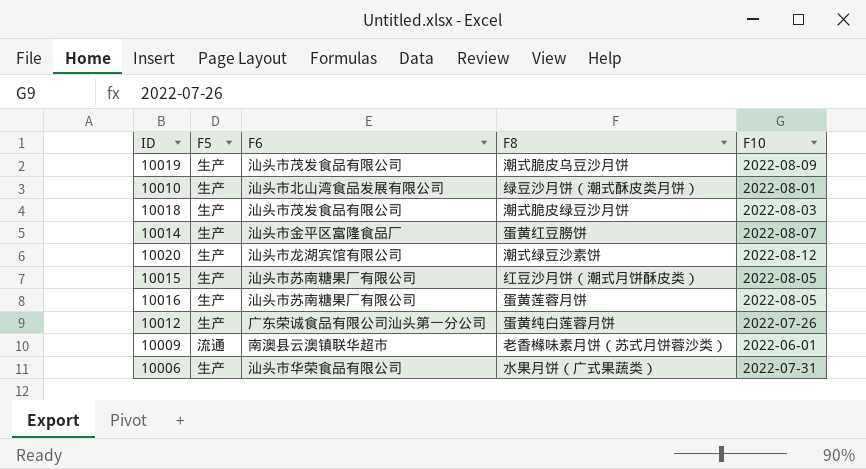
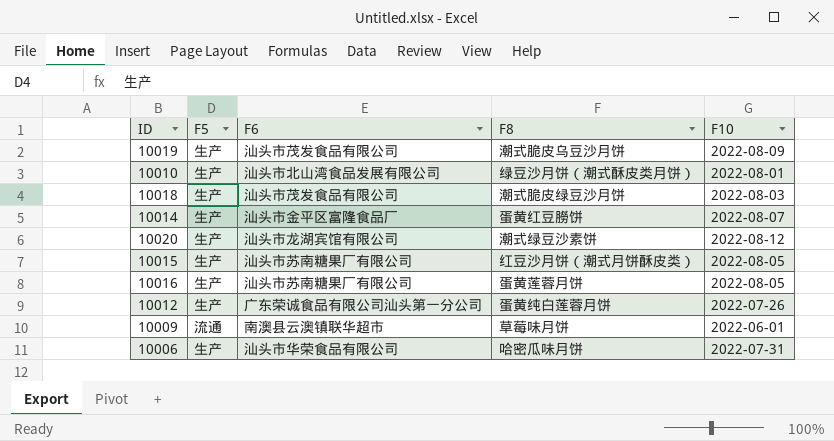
10009 | F8: 老香橼味素月饼（苏式月饼蓉沙类） -> 草莓味月饼
10006 | F8: 水果月饼（广式果蔬类） -> 哈密瓜味月饼

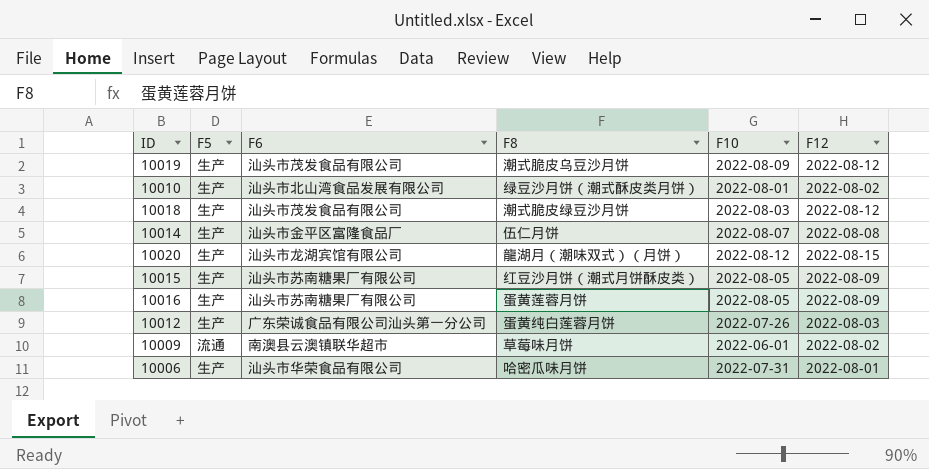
column F12 | position: none -> 6
10014 | F8: 蛋黄红豆朥饼 -> 伍仁月饼
10020 | F8: 潮式绿豆沙素饼 -> 龍湖月（潮味双式）（月饼）

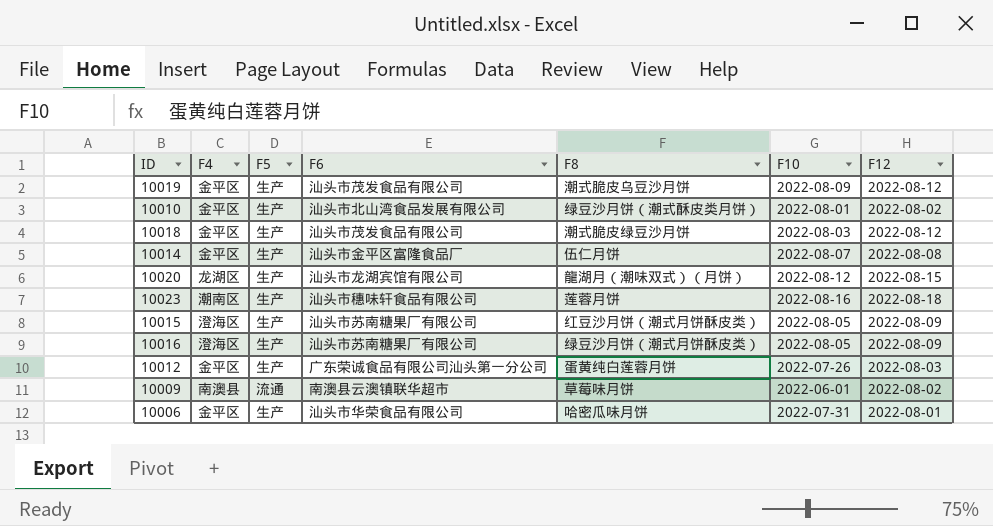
column F4 | position: none -> 2
row 10023: none -> 潮南区 | 生产 | 汕头市穗味轩食品有限公司 | 莲蓉月饼 | 2022-08-16 | 2022-08-18
10016 | F8: 蛋黄莲蓉月饼 -> 绿豆沙月饼（潮式月饼酥皮类）

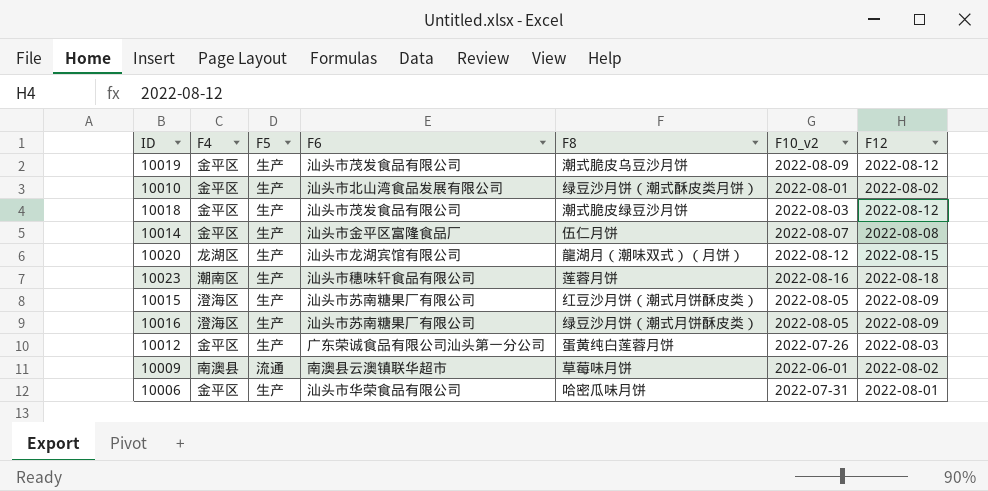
column name: F10 -> F10_v2

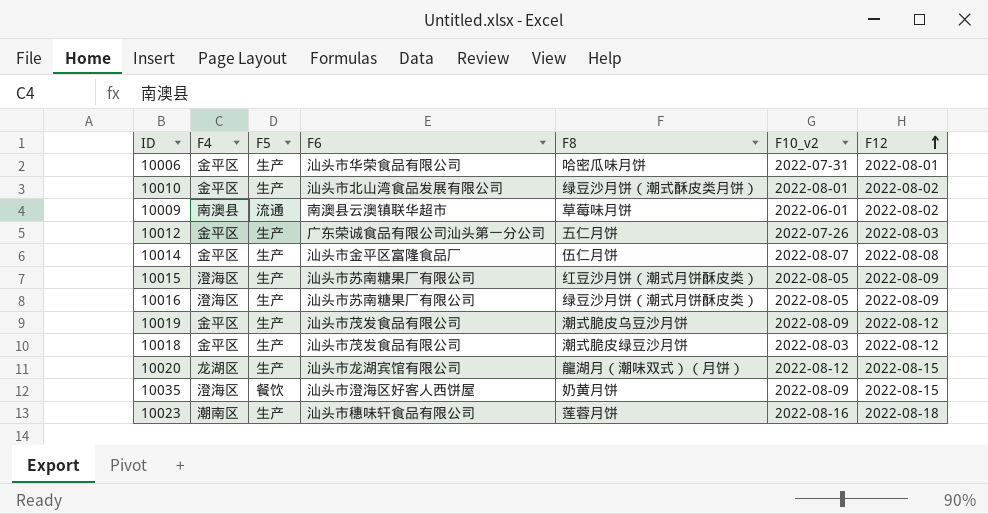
row order: none -> F12 ascending
10012 | F8: 蛋黄纯白莲蓉月饼 -> 五仁月饼
row 10035: none -> 澄海区 | 餐饮 | 汕头市澄海区好客人西饼屋 | 奶黄月饼 | 2022-08-09 | 2022-08-15

